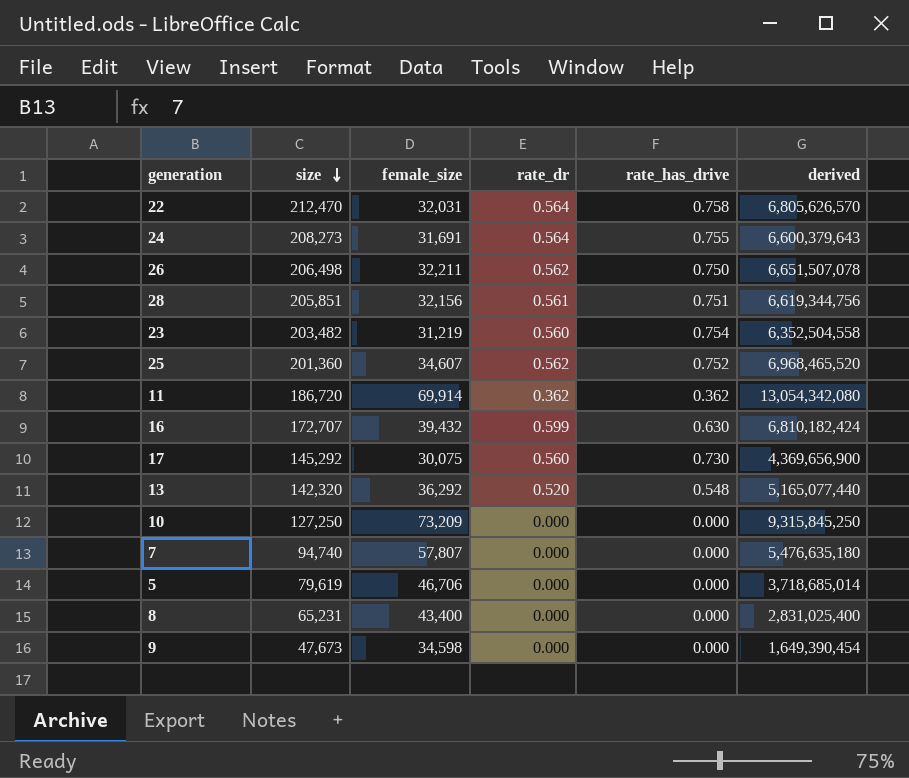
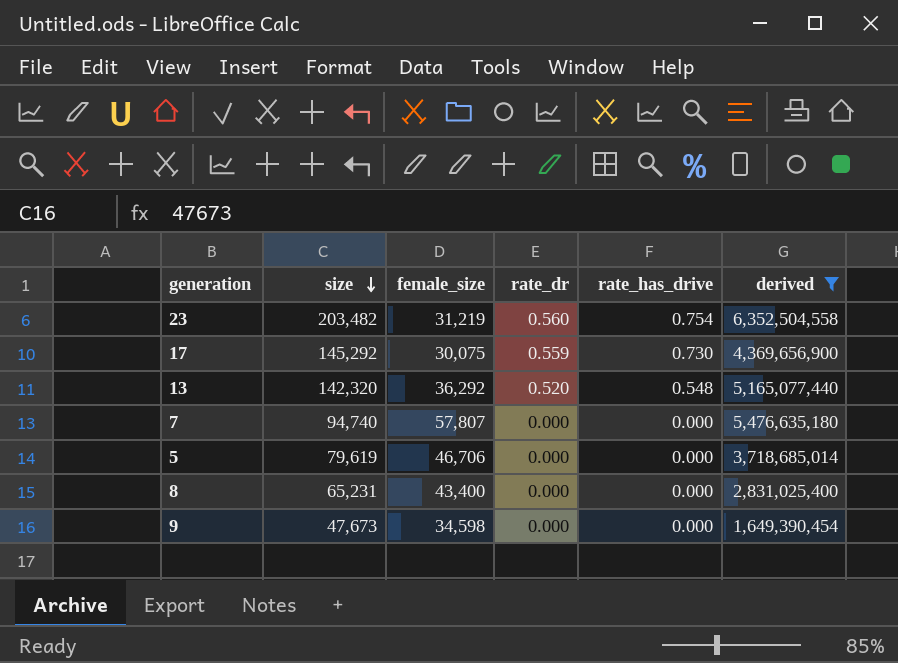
filter: none -> derived <= 6,352,504,558
17 | rate_dr: 0.560 -> 0.559

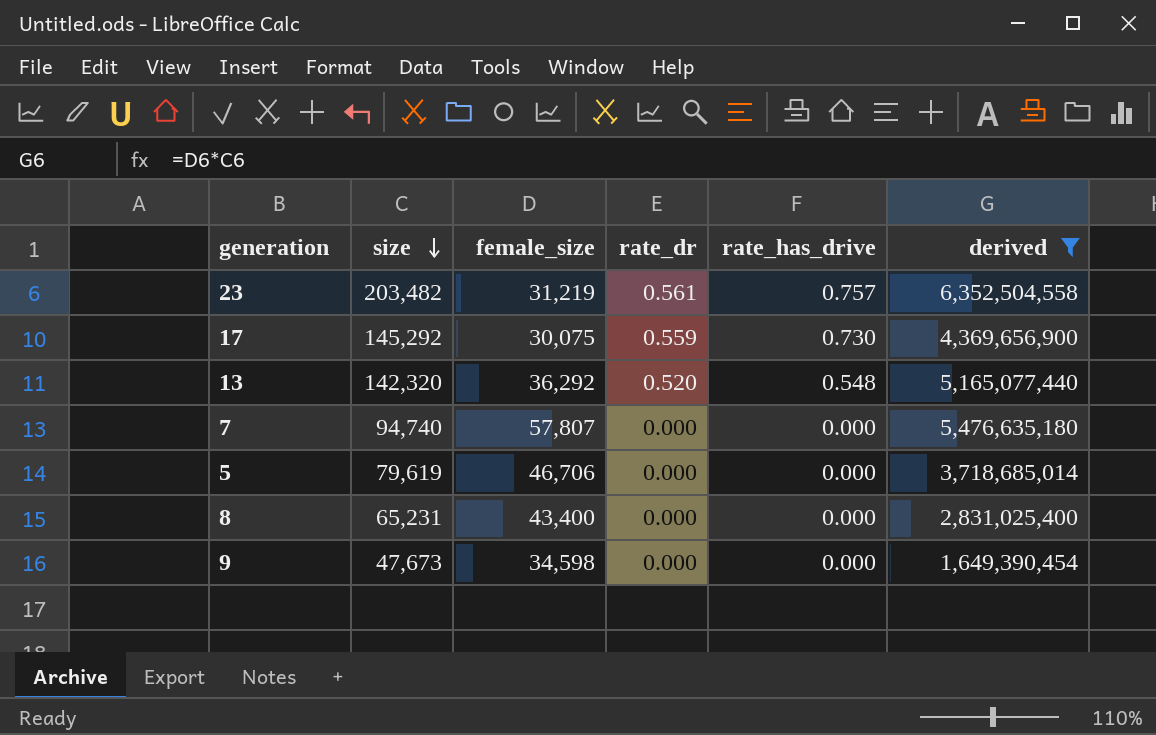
23 | rate_dr: 0.560 -> 0.561
23 | rate_has_drive: 0.754 -> 0.757

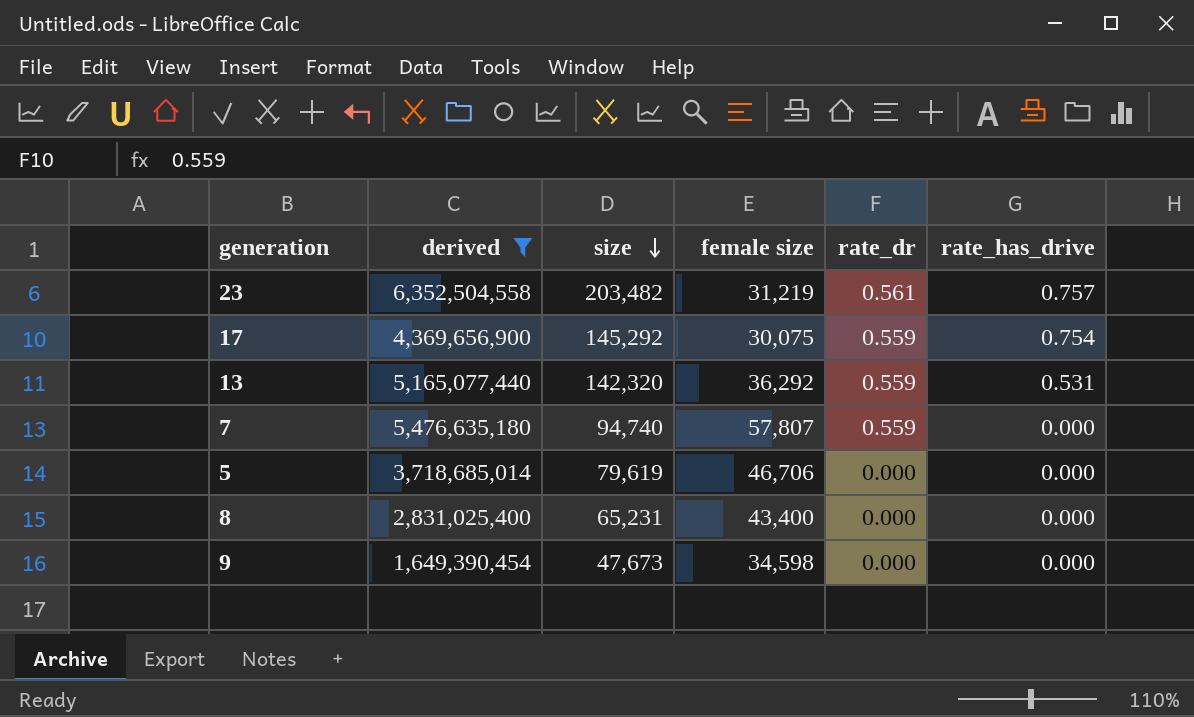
column derived | position: 6 -> 2
column name: female_size -> female size
17 | rate_has_drive: 0.730 -> 0.754
13 | rate_dr: 0.520 -> 0.559
13 | rate_has_drive: 0.548 -> 0.531
7 | rate_dr: 0.000 -> 0.559

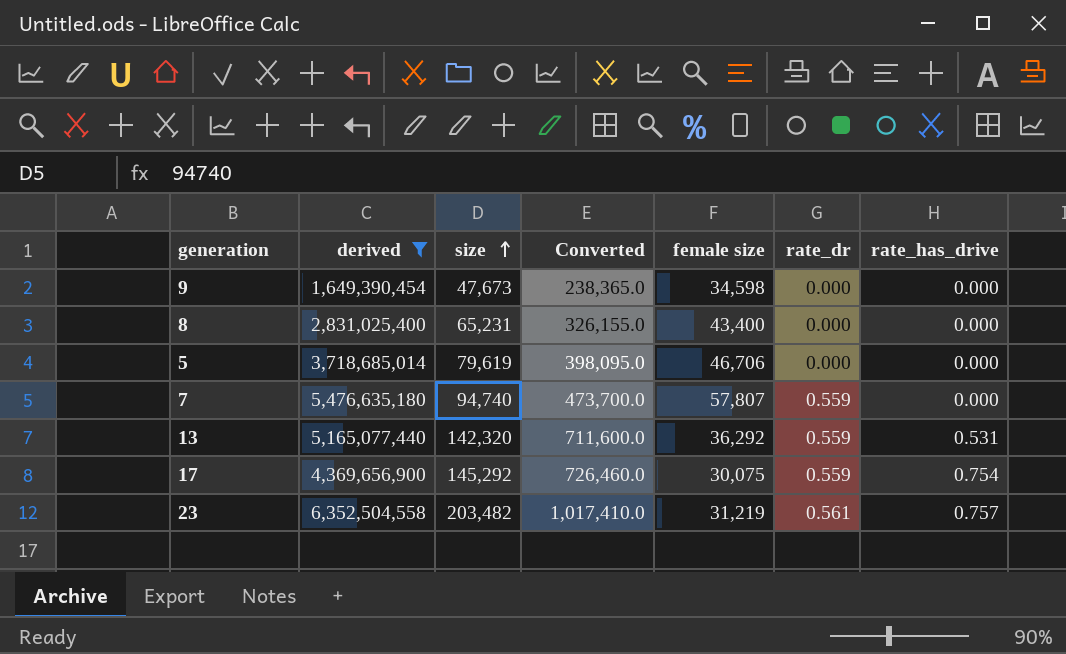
row order: size descending -> size ascending
column Converted | formula: none -> [size] * 5

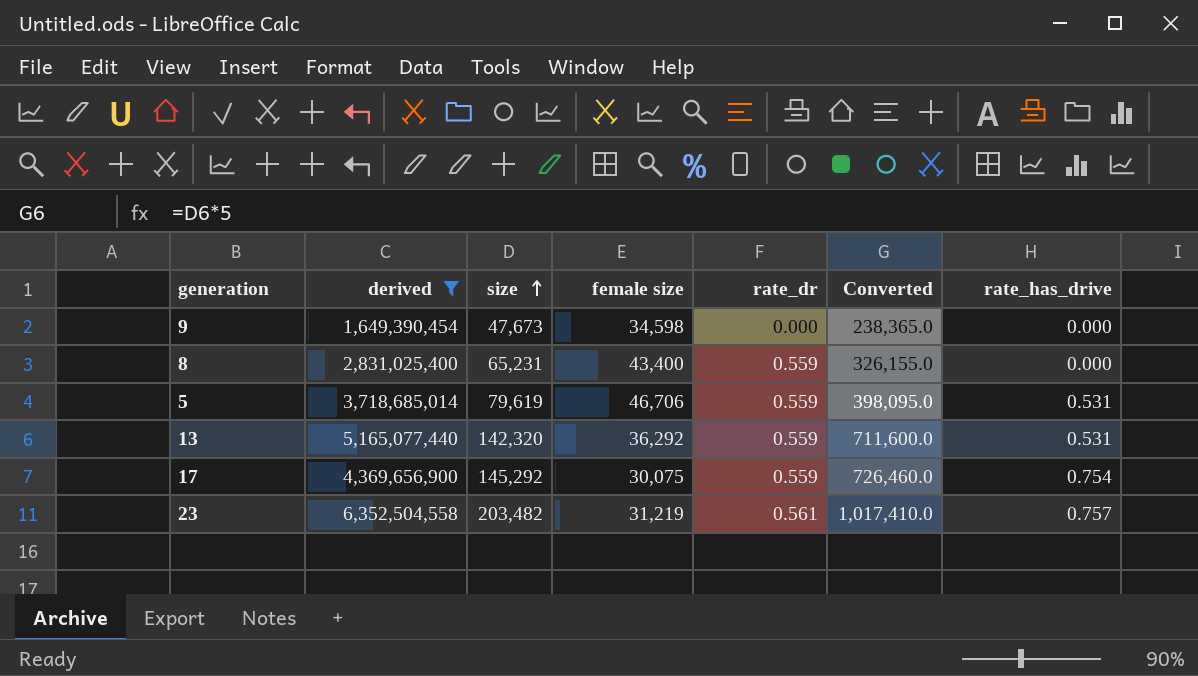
column Converted | position: 4 -> 6
row 7: 5,476,635,180 | 94,740 | 473,700.0 | 57,807 | 0.559 | 0.000 -> none
8 | rate_dr: 0.000 -> 0.559
5 | rate_dr: 0.000 -> 0.559
5 | rate_has_drive: 0.000 -> 0.531

